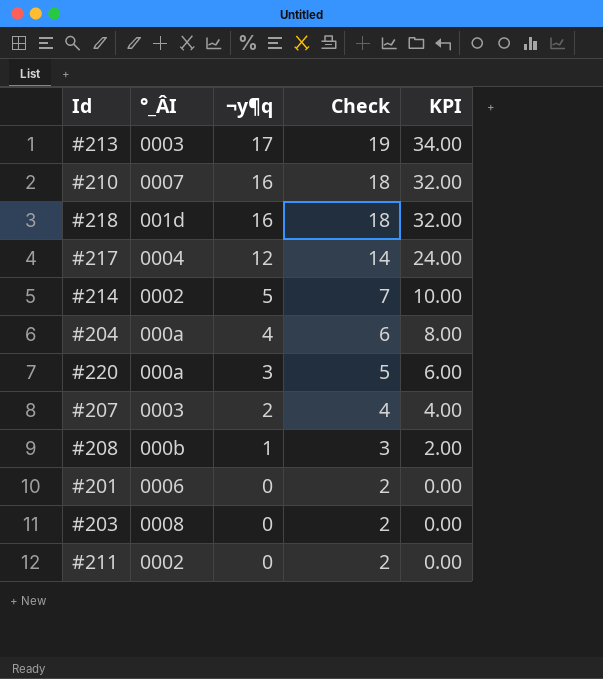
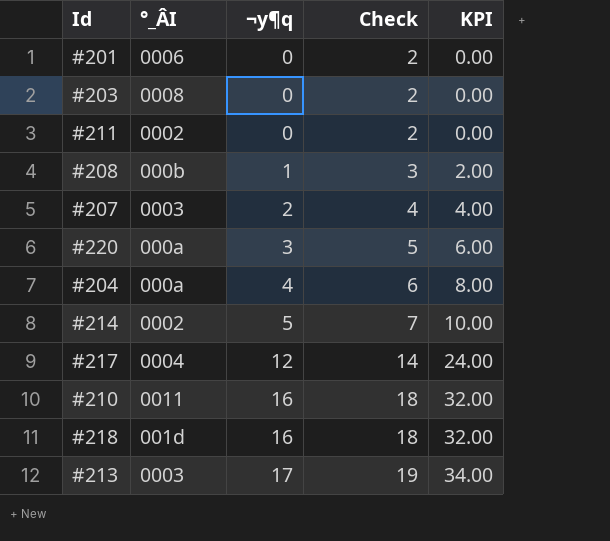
row order: ¬y¶q descending -> ¬y¶q ascending
#210 | °_ÂI: 0007 -> 0011

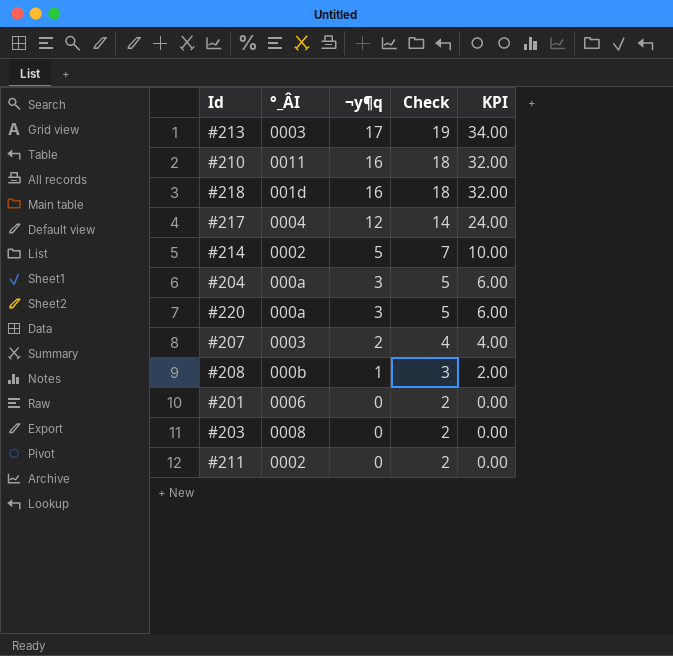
row order: ¬y¶q ascending -> ¬y¶q descending
#204 | ¬y¶q: 4 -> 3
#204 | Check: 6 -> 5
#204 | KPI: 8.00 -> 6.00

